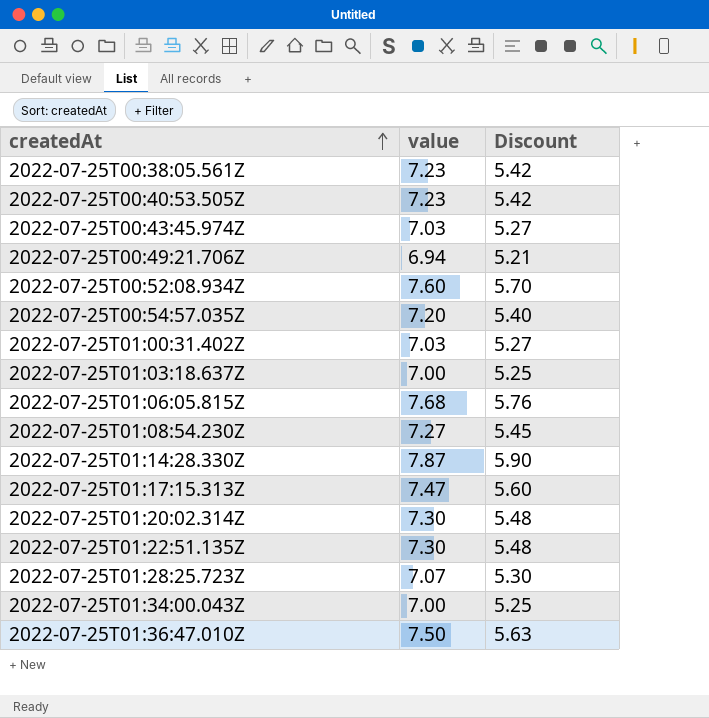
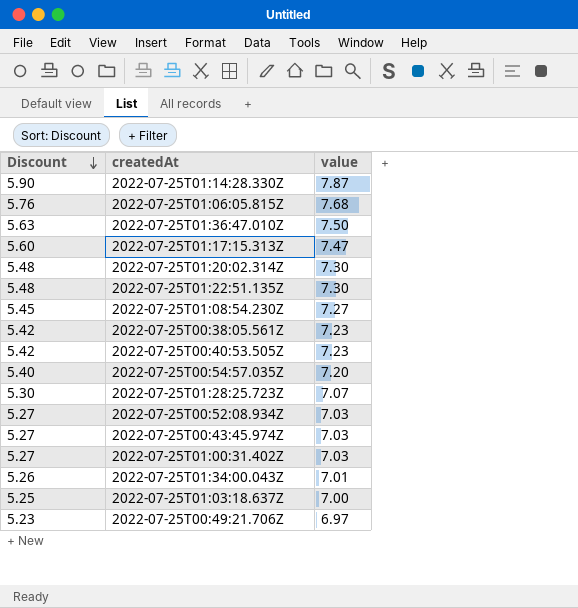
row order: createdAt ascending -> Discount descending
column Discount | position: 3 -> 1
2022-07-25T00:52:08.934Z | Discount: 5.70 -> 5.27
2022-07-25T00:52:08.934Z | value: 7.60 -> 7.03
2022-07-25T01:34:00.043Z | Discount: 5.25 -> 5.26
2022-07-25T01:34:00.043Z | value: 7.00 -> 7.01
2022-07-25T00:49:21.706Z | Discount: 5.21 -> 5.23
2022-07-25T00:49:21.706Z | value: 6.94 -> 6.97

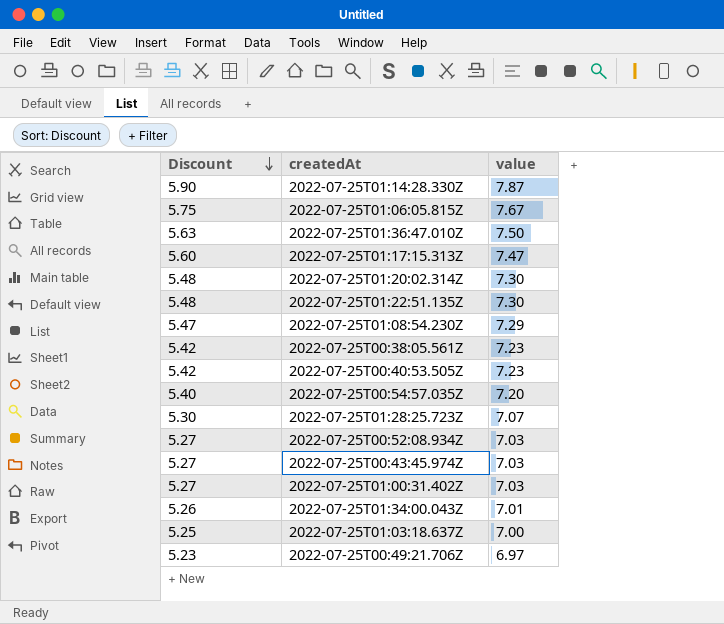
2022-07-25T01:06:05.815Z | Discount: 5.76 -> 5.75
2022-07-25T01:06:05.815Z | value: 7.68 -> 7.67
2022-07-25T01:08:54.230Z | Discount: 5.45 -> 5.47
2022-07-25T01:08:54.230Z | value: 7.27 -> 7.29

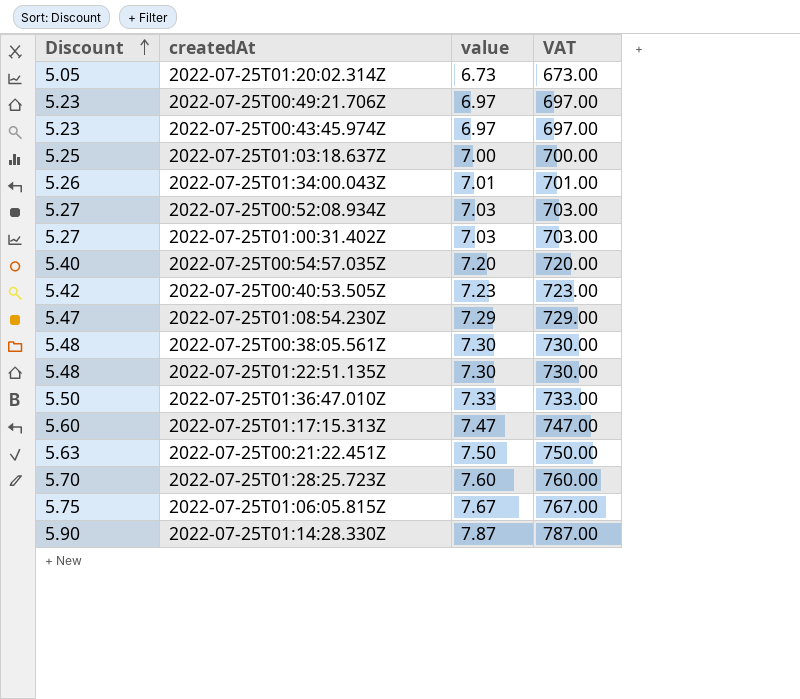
row order: Discount descending -> Discount ascending
column VAT | formula: none -> [value] * 100
2022-07-25T01:20:02.314Z | Discount: 5.48 -> 5.05
2022-07-25T01:20:02.314Z | value: 7.30 -> 6.73
2022-07-25T00:43:45.974Z | Discount: 5.27 -> 5.23
2022-07-25T00:43:45.974Z | value: 7.03 -> 6.97
2022-07-25T00:38:05.561Z | Discount: 5.42 -> 5.48
2022-07-25T00:38:05.561Z | value: 7.23 -> 7.30
2022-07-25T01:36:47.010Z | Discount: 5.63 -> 5.50
2022-07-25T01:36:47.010Z | value: 7.50 -> 7.33
row 2022-07-25T00:21:22.451Z: none -> 5.63 | 7.50 | 750.00
2022-07-25T01:28:25.723Z | Discount: 5.30 -> 5.70
2022-07-25T01:28:25.723Z | value: 7.07 -> 7.60

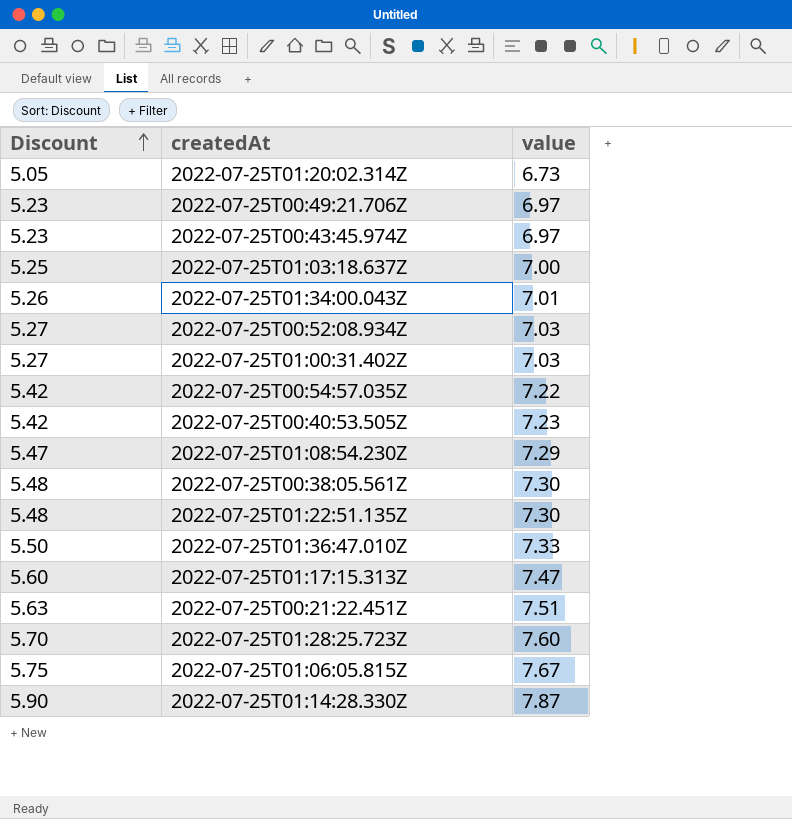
column VAT | formula: [value] * 100 -> none
2022-07-25T00:54:57.035Z | Discount: 5.40 -> 5.42
2022-07-25T00:54:57.035Z | value: 7.20 -> 7.22
2022-07-25T00:21:22.451Z | value: 7.50 -> 7.51

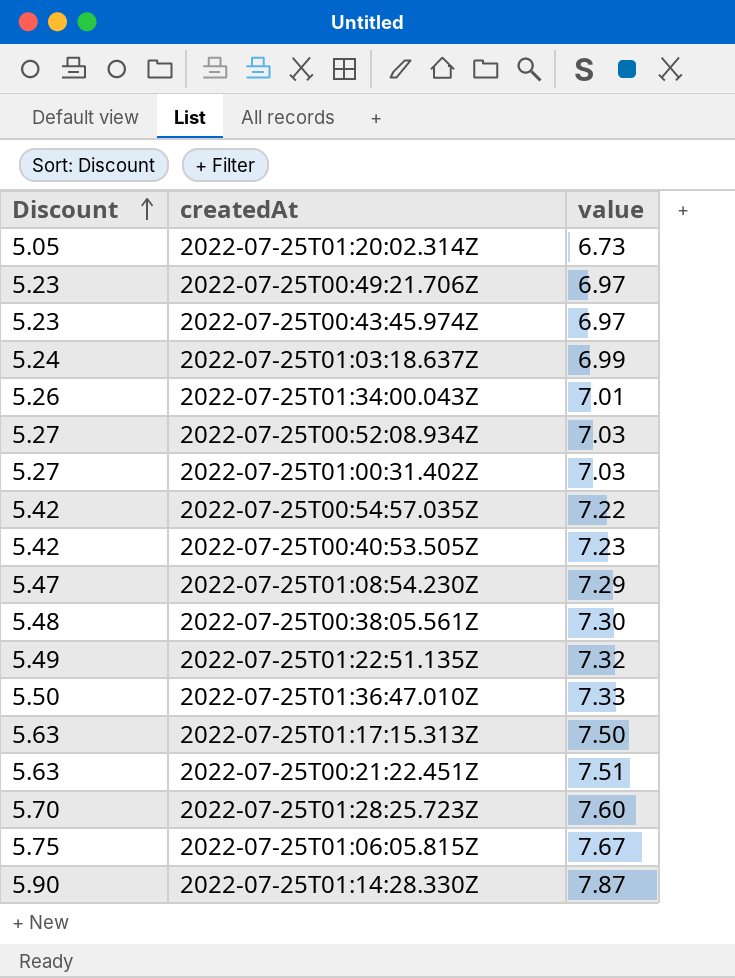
2022-07-25T01:03:18.637Z | Discount: 5.25 -> 5.24
2022-07-25T01:03:18.637Z | value: 7.00 -> 6.99
2022-07-25T01:22:51.135Z | Discount: 5.48 -> 5.49
2022-07-25T01:22:51.135Z | value: 7.30 -> 7.32
2022-07-25T01:17:15.313Z | Discount: 5.60 -> 5.63
2022-07-25T01:17:15.313Z | value: 7.47 -> 7.50

